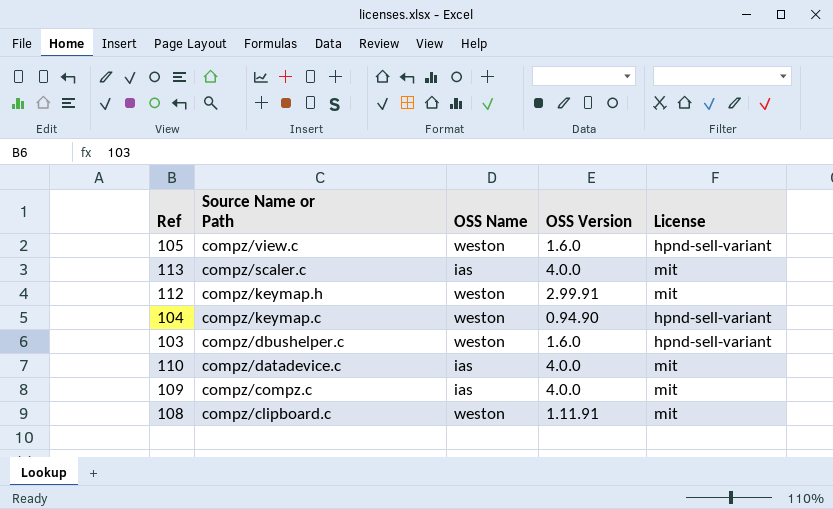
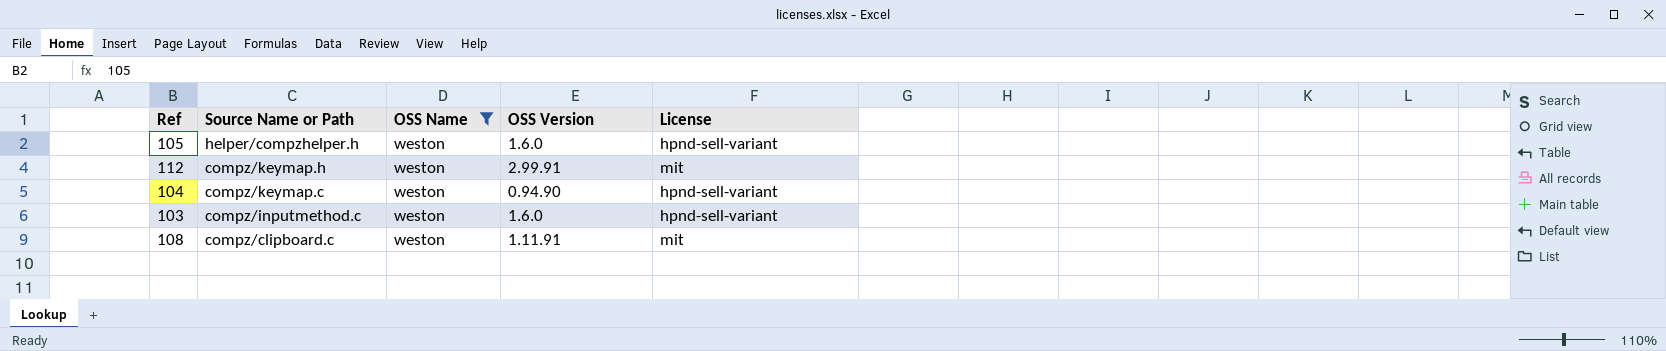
filter: none -> OSS Name = weston
105 | Source Name or Path: compz/view.c -> helper/compzhelper.h
103 | Source Name or Path: compz/dbushelper.c -> compz/inputmethod.c

